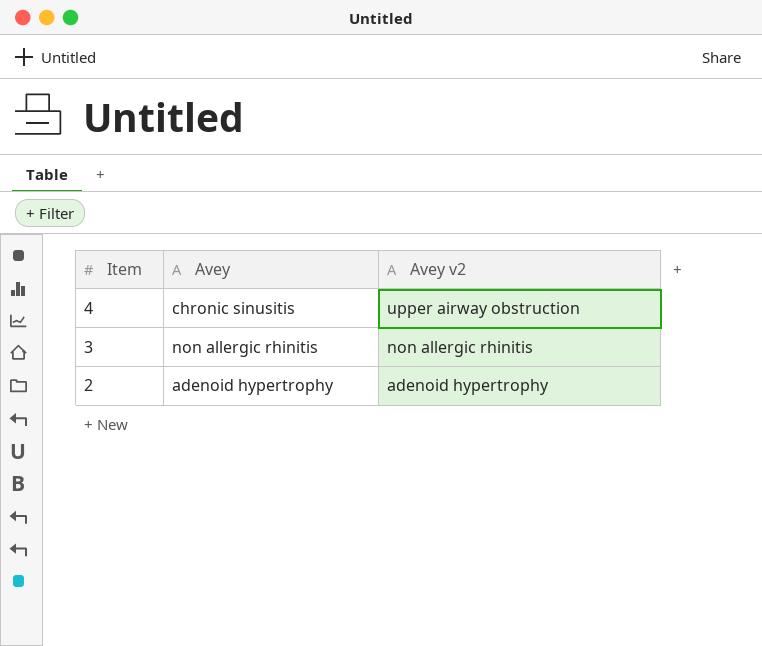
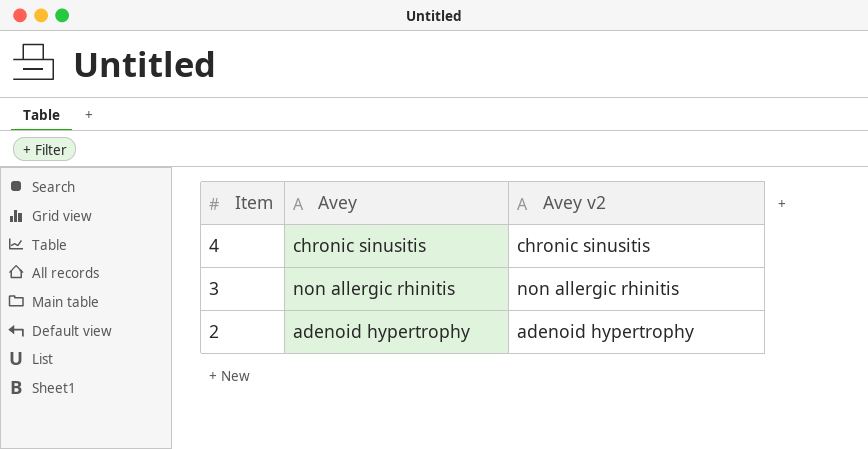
4 | Avey v2: upper airway obstruction -> chronic sinusitis

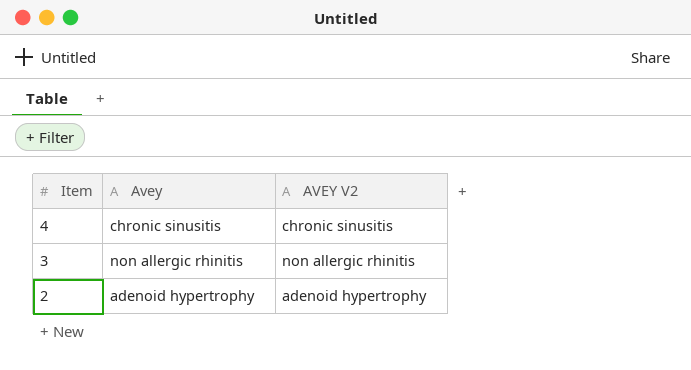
column name: Avey v2 -> AVEY V2

